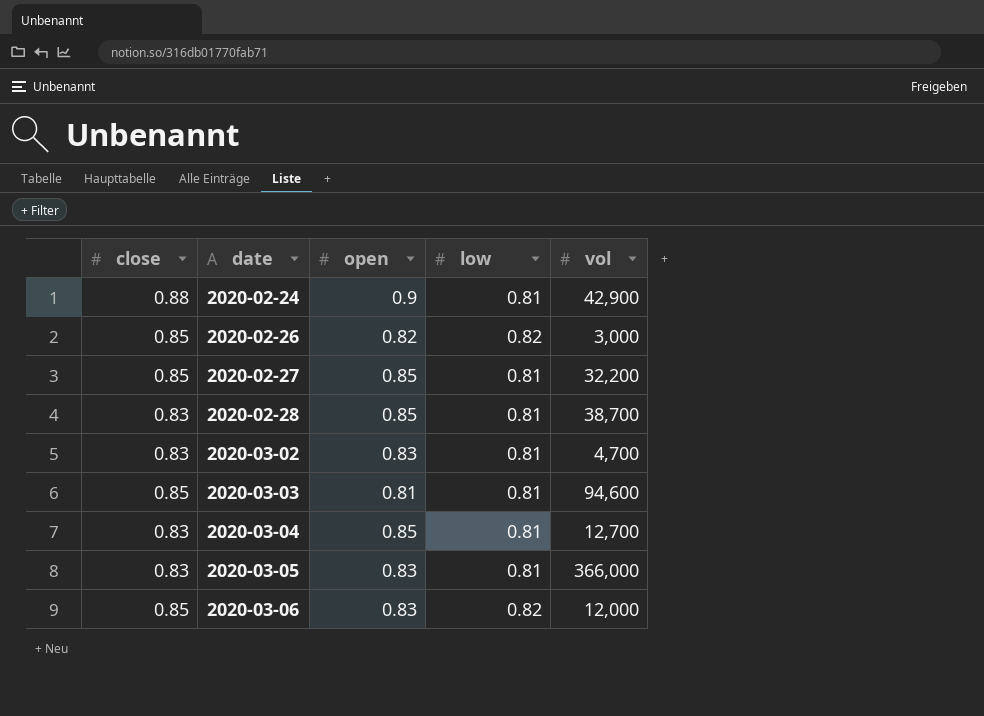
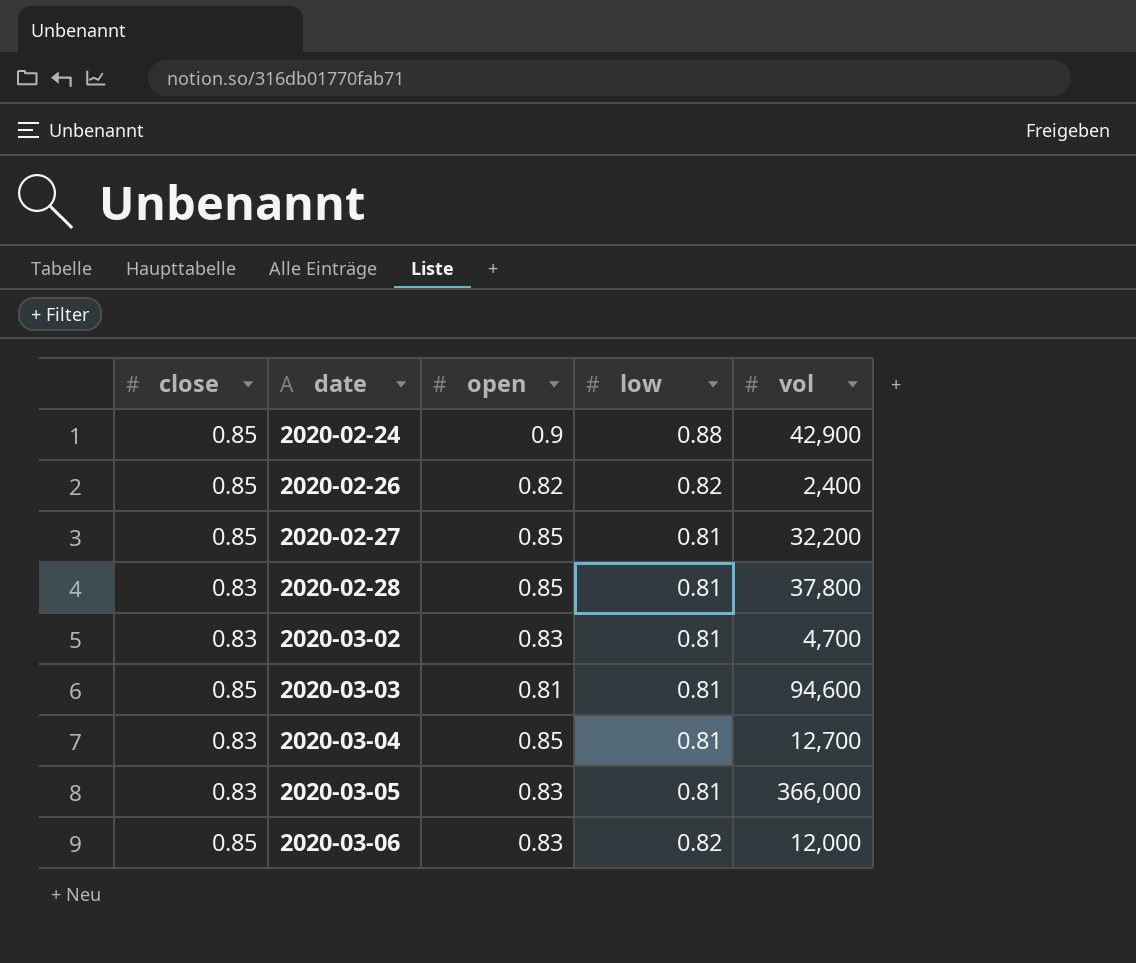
2020-02-24 | close: 0.88 -> 0.85
2020-02-24 | low: 0.81 -> 0.88
2020-02-26 | vol: 3,000 -> 2,400
2020-02-28 | vol: 38,700 -> 37,800

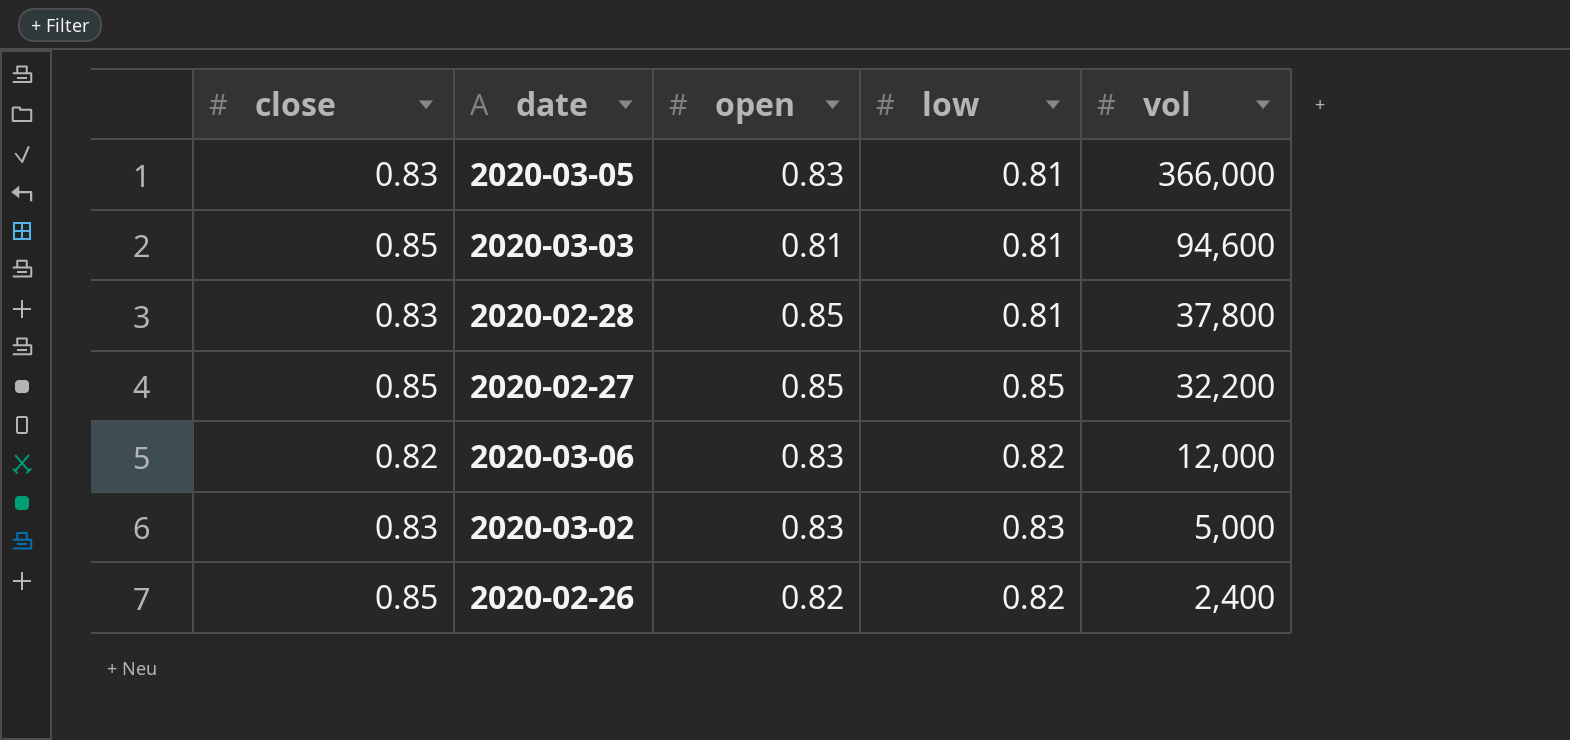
row order: date ascending -> vol descending
row 2020-02-24: 0.85 | 0.9 | 0.88 | 42,900 -> none
row 2020-03-04: 0.83 | 0.85 | 0.81 | 12,700 -> none
2020-02-27 | low: 0.81 -> 0.85
2020-03-06 | close: 0.85 -> 0.82
2020-03-02 | low: 0.81 -> 0.83
2020-03-02 | vol: 4,700 -> 5,000

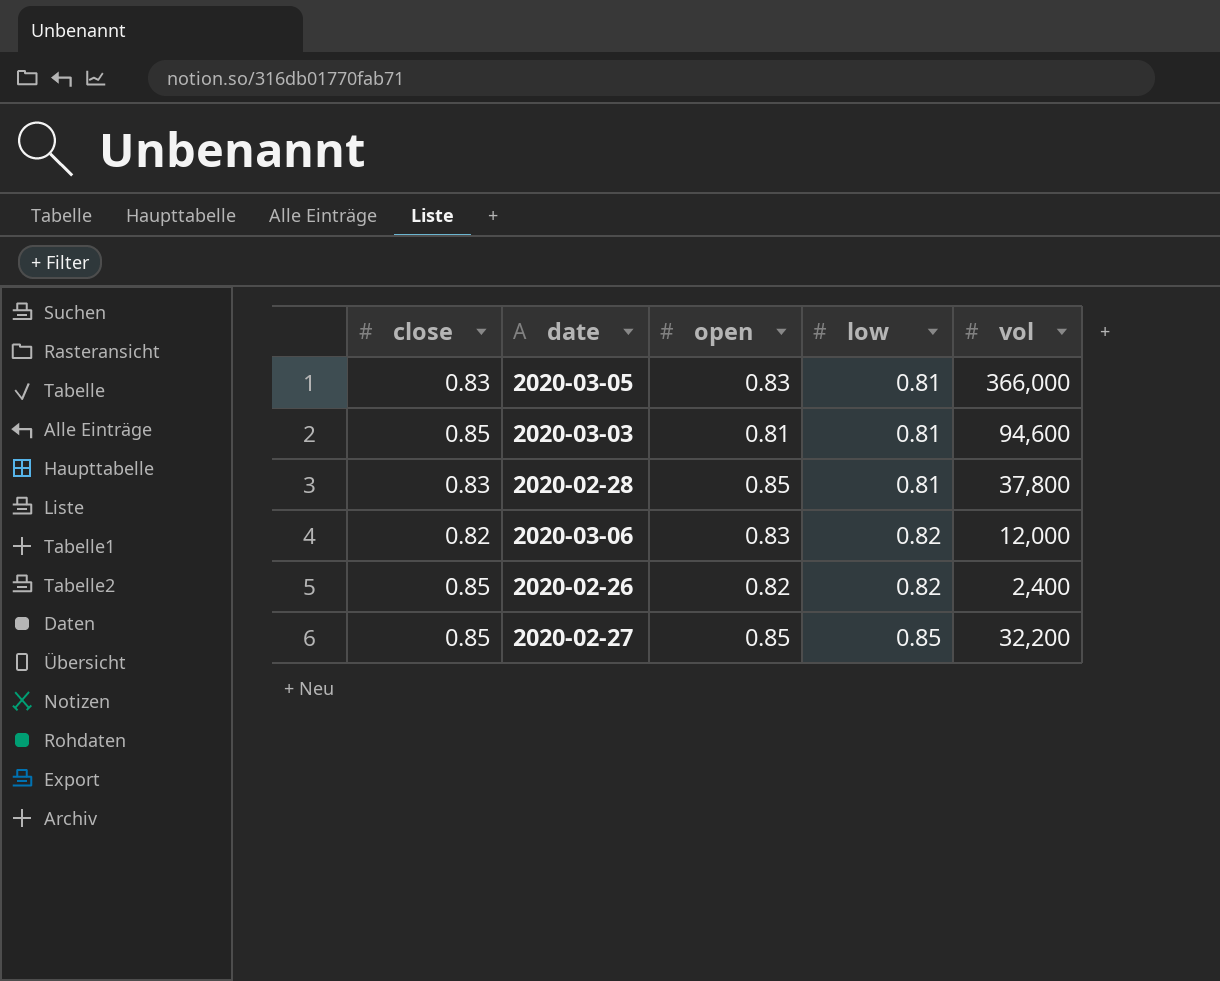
row order: vol descending -> low ascending
row 2020-03-02: 0.83 | 0.83 | 0.83 | 5,000 -> none

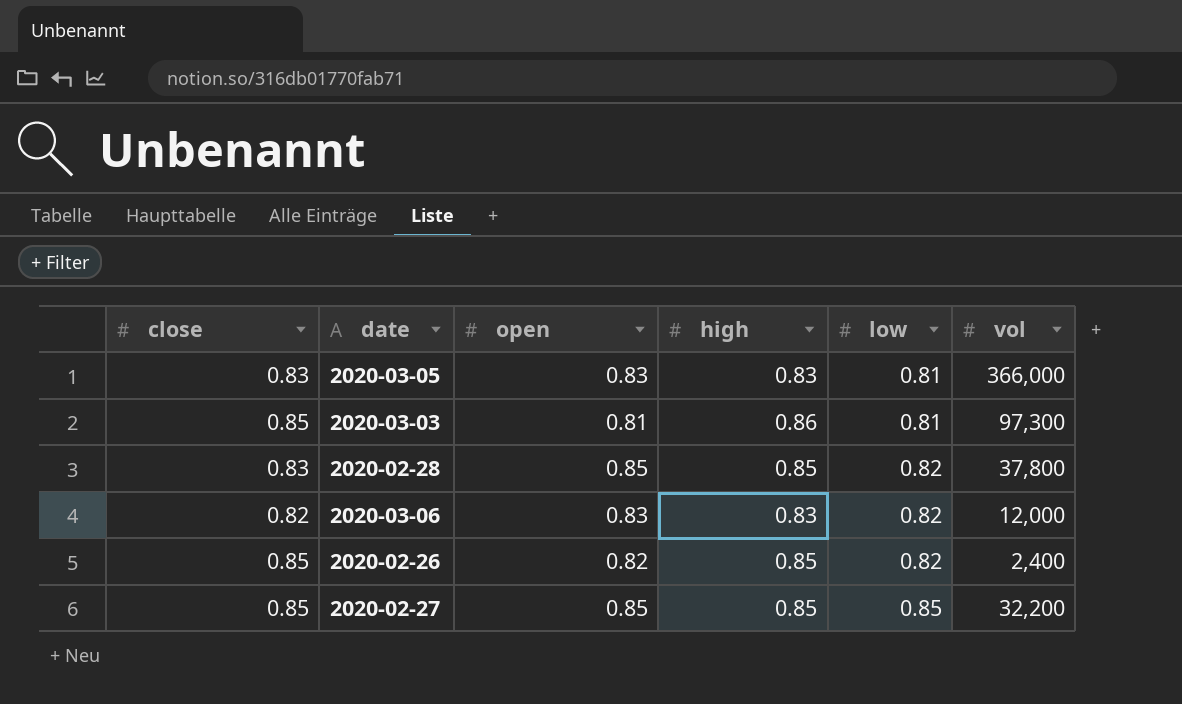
column high | position: none -> 4
2020-03-03 | vol: 94,600 -> 97,300
2020-02-28 | low: 0.81 -> 0.82

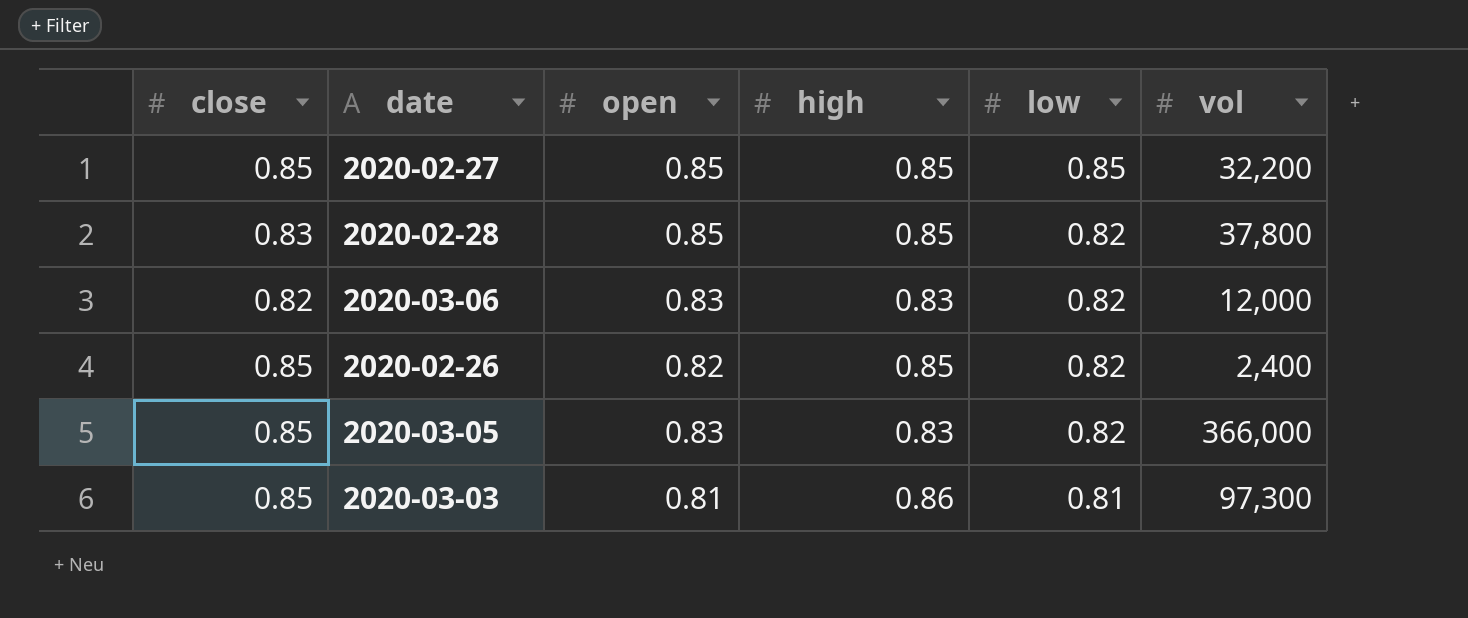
row order: low ascending -> low descending
2020-03-05 | close: 0.83 -> 0.85
2020-03-05 | low: 0.81 -> 0.82

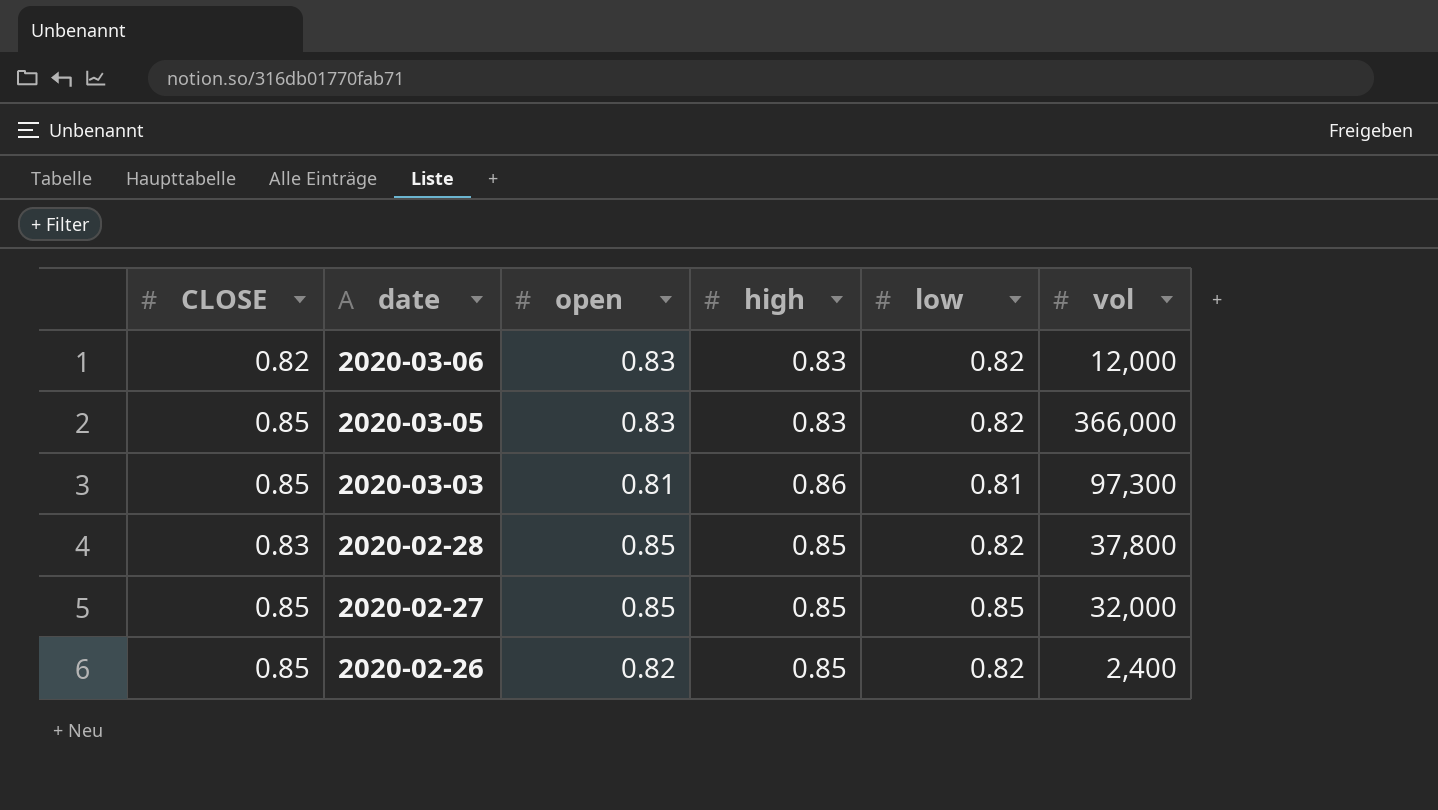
row order: low descending -> date descending
column name: close -> CLOSE
2020-02-27 | vol: 32,200 -> 32,000

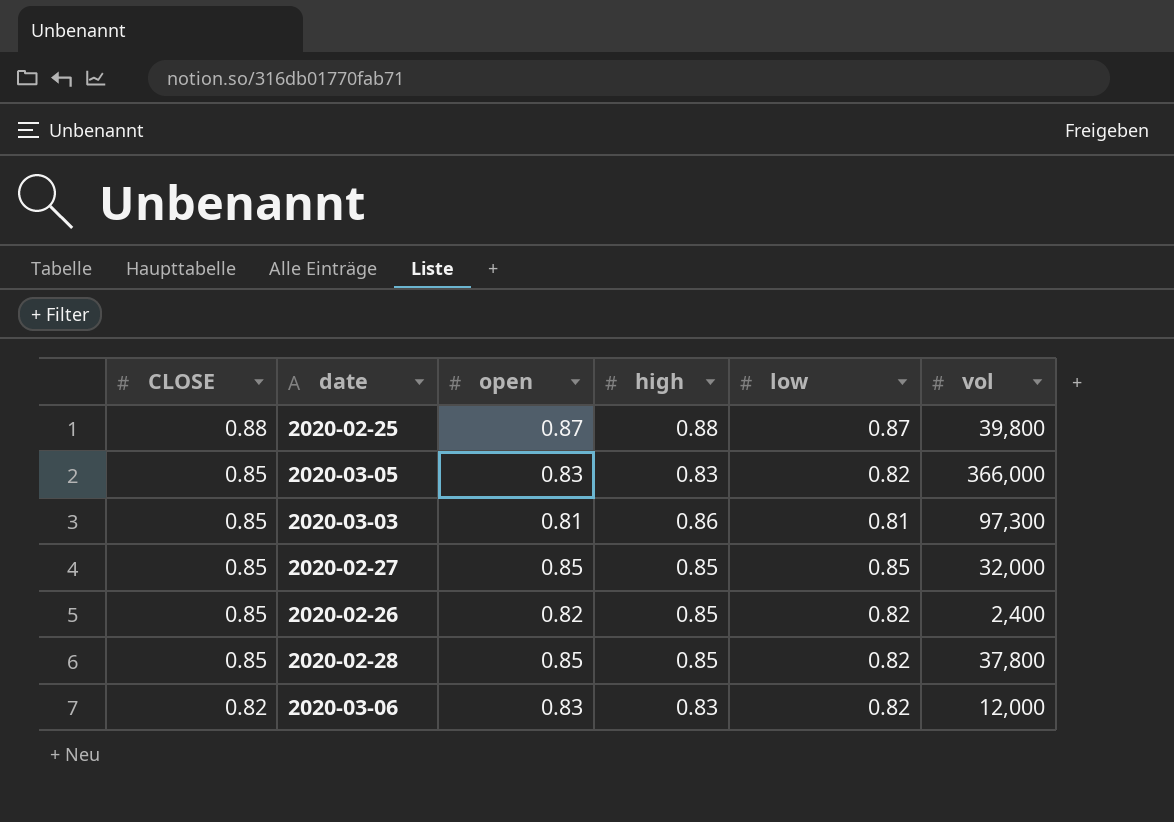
row order: date descending -> CLOSE descending
row 2020-02-25: none -> 0.88 | 0.87 | 0.88 | 0.87 | 39,800
2020-02-28 | CLOSE: 0.83 -> 0.85

